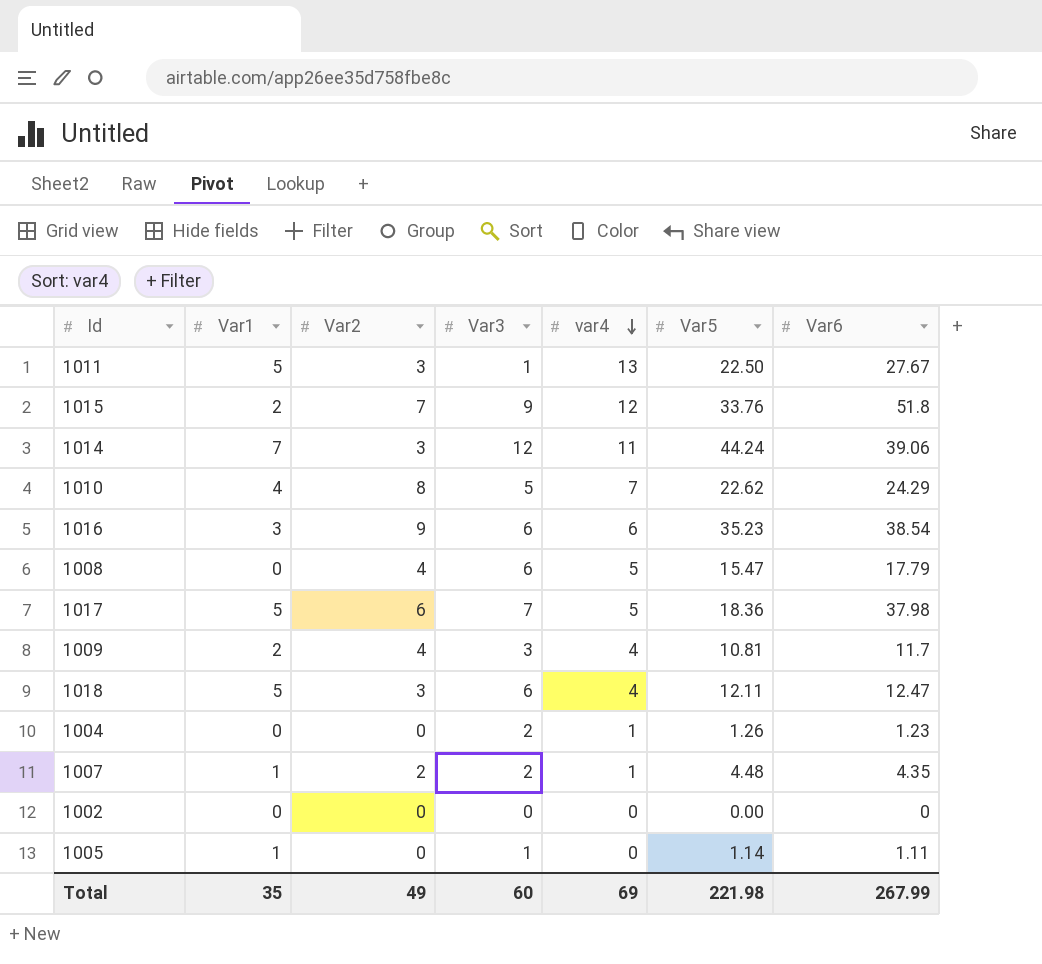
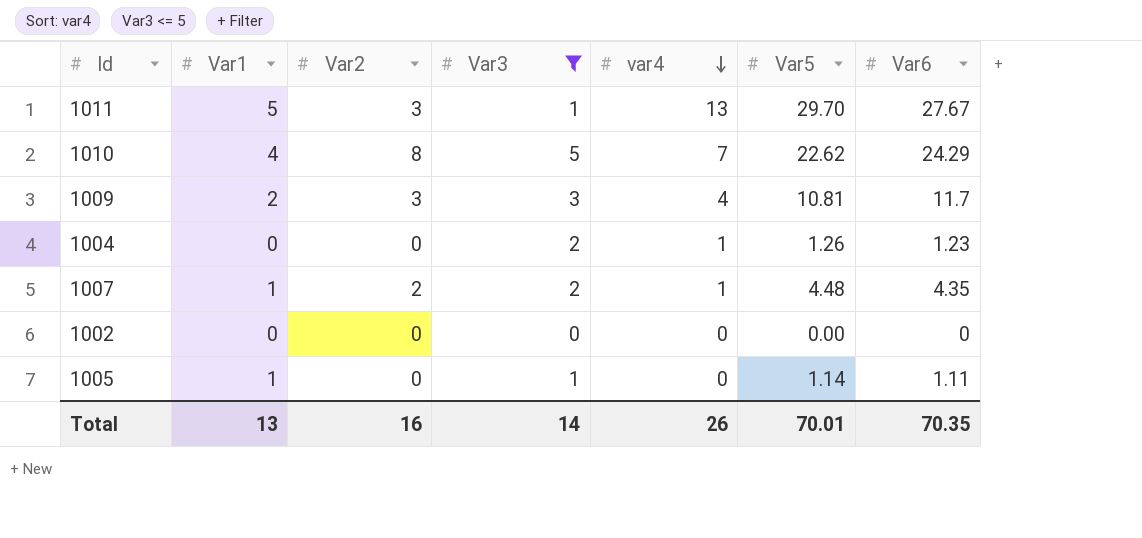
filter: none -> Var3 <= 5
1011 | Var5: 22.50 -> 29.70
1009 | Var2: 4 -> 3
Total | Var1: 35 -> 13
Total | Var2: 49 -> 16
Total | Var3: 60 -> 14
Total | var4: 69 -> 26
Total | Var5: 221.98 -> 70.01
Total | Var6: 267.99 -> 70.35

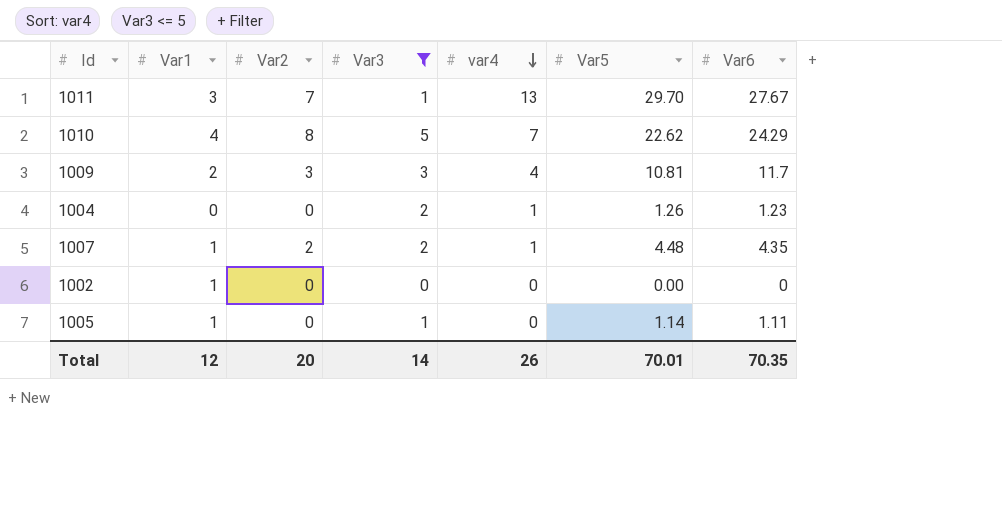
1011 | Var1: 5 -> 3
1011 | Var2: 3 -> 7
1002 | Var1: 0 -> 1
Total | Var1: 13 -> 12
Total | Var2: 16 -> 20

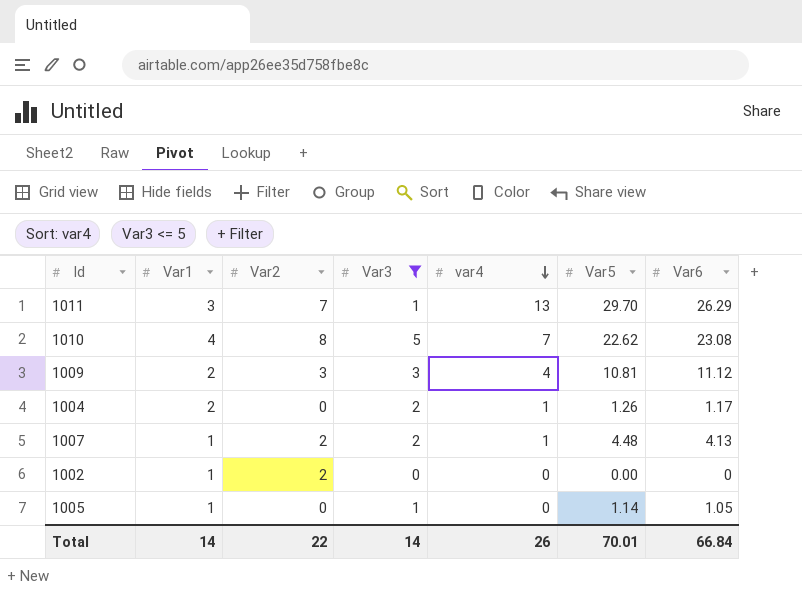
1011 | Var6: 27.67 -> 26.29
1010 | Var6: 24.29 -> 23.08
1009 | Var6: 11.7 -> 11.12
1004 | Var1: 0 -> 2
1004 | Var6: 1.23 -> 1.17
1007 | Var6: 4.35 -> 4.13
1002 | Var2: 0 -> 2
1005 | Var6: 1.11 -> 1.05
Total | Var1: 12 -> 14
Total | Var2: 20 -> 22
Total | Var6: 70.35 -> 66.84

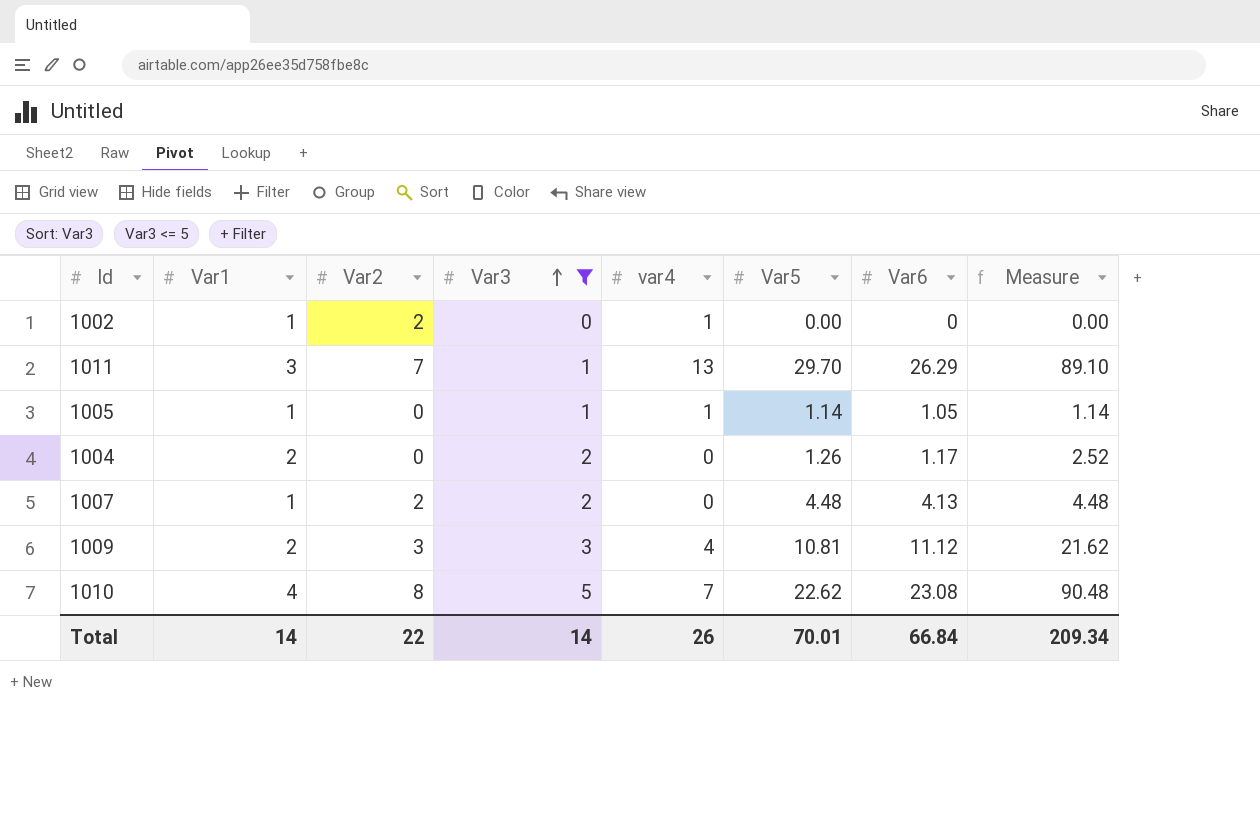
row order: var4 descending -> Var3 ascending
column Measure | formula: none -> [Var1] * [Var5]
1002 | var4: 0 -> 1
1005 | var4: 0 -> 1
1004 | var4: 1 -> 0
1007 | var4: 1 -> 0

